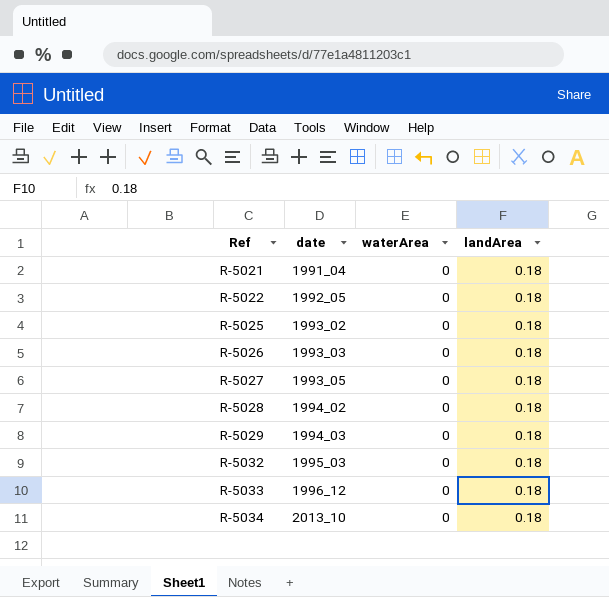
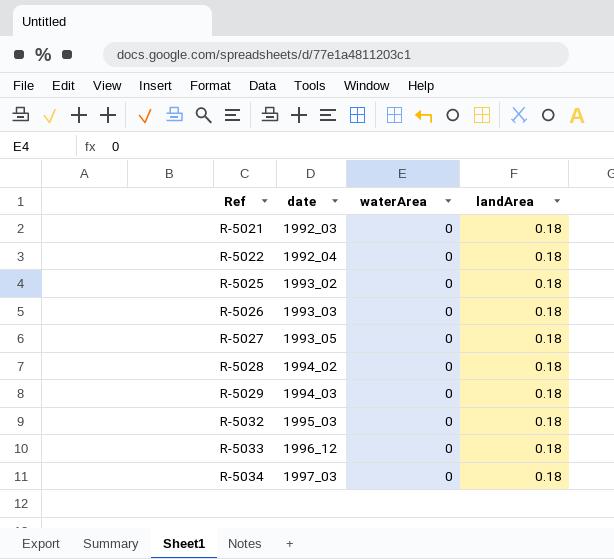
R-5021 | date: 1991_04 -> 1992_03
R-5022 | date: 1992_05 -> 1992_04
R-5034 | date: 2013_10 -> 1997_03

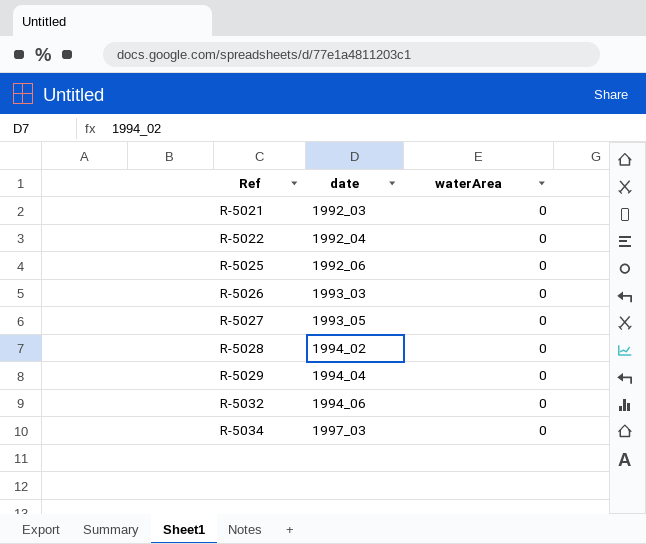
column landArea | position: 4 -> none
row R-5033: 1996_12 | 0 | 0.18 -> none
R-5025 | date: 1993_02 -> 1992_06
R-5029 | date: 1994_03 -> 1994_04
R-5032 | date: 1995_03 -> 1994_06

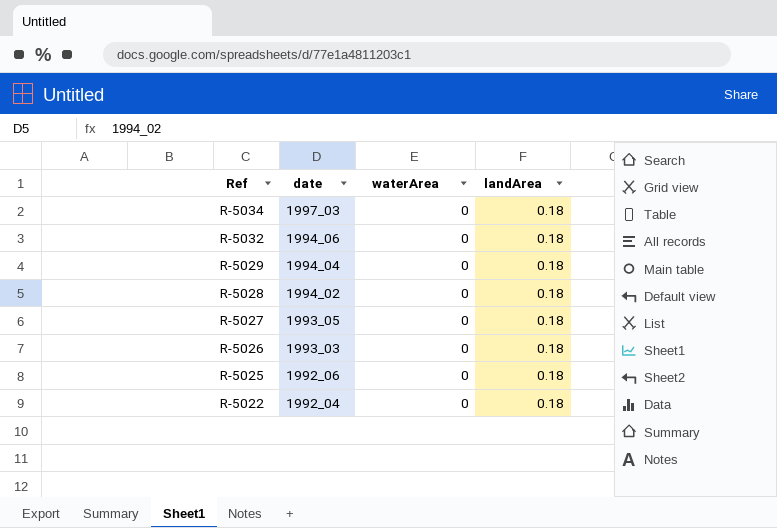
row order: Ref ascending -> Ref descending
column landArea | position: none -> 4
row R-5021: 1992_03 | 0 -> none

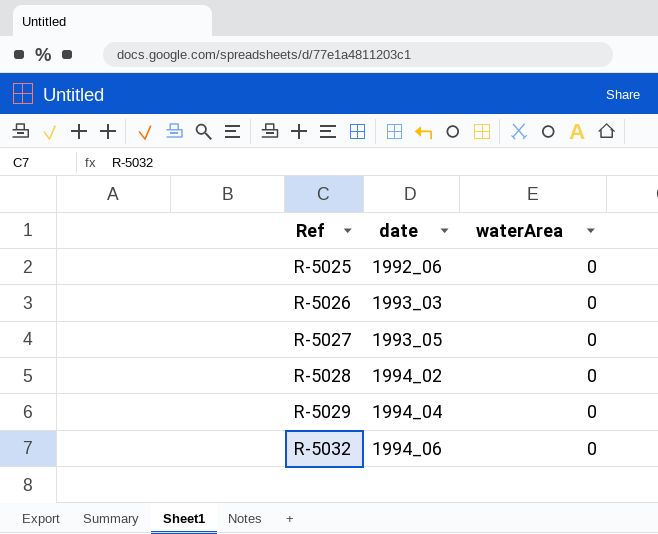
row order: Ref descending -> Ref ascending
column landArea | position: 4 -> none
row R-5034: 1997_03 | 0 | 0.18 -> none
row R-5022: 1992_04 | 0 | 0.18 -> none

